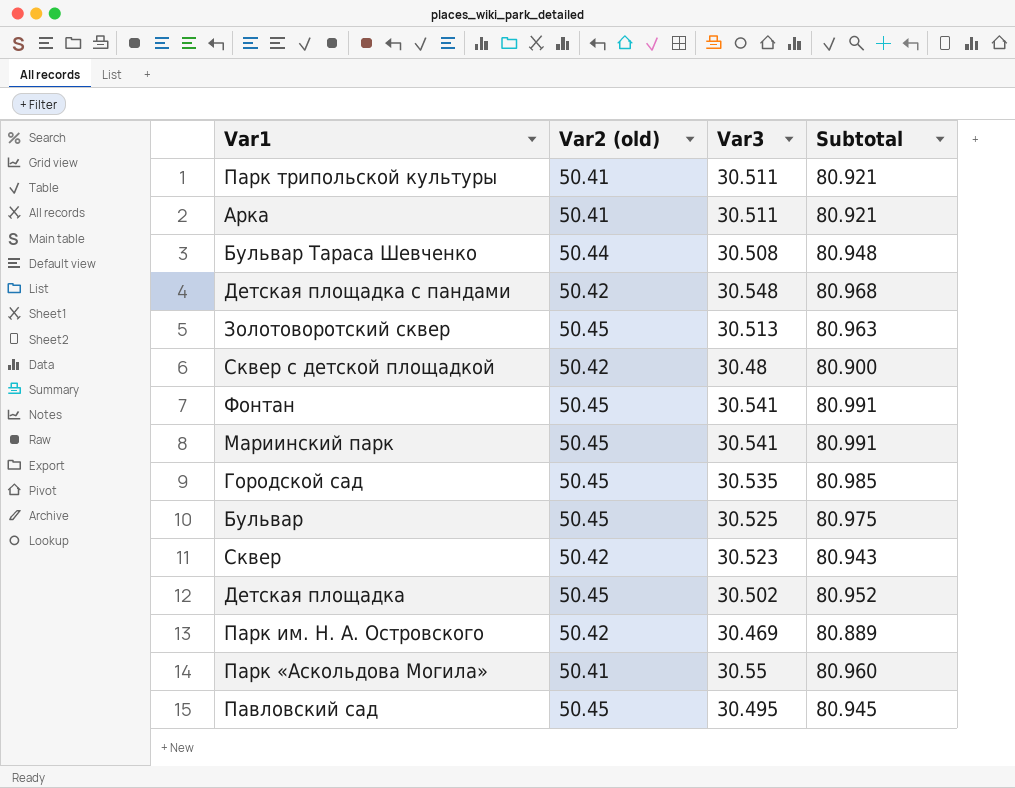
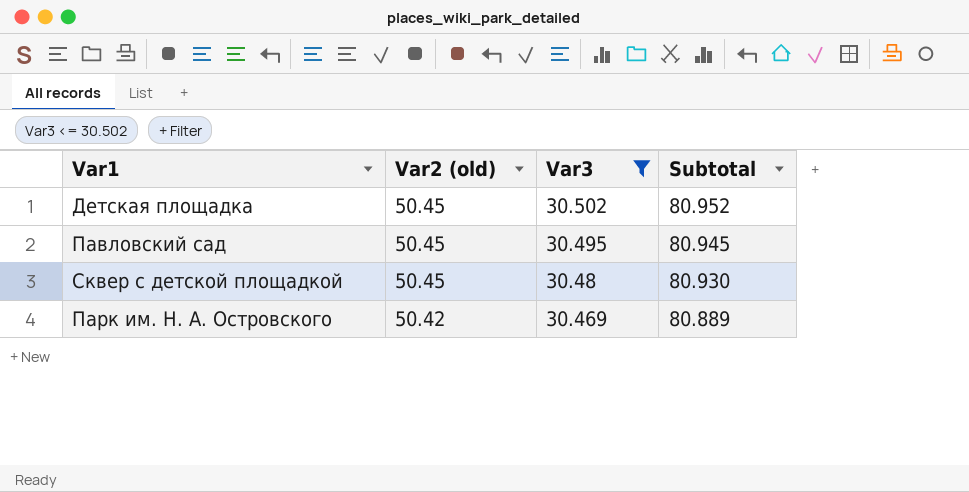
filter: none -> Var3 <= 30.502
row order: none -> Var2 (old) descending
Сквер с детской площадкой | Var2 (old): 50.42 -> 50.45
Сквер с детской площадкой | Subtotal: 80.900 -> 80.930

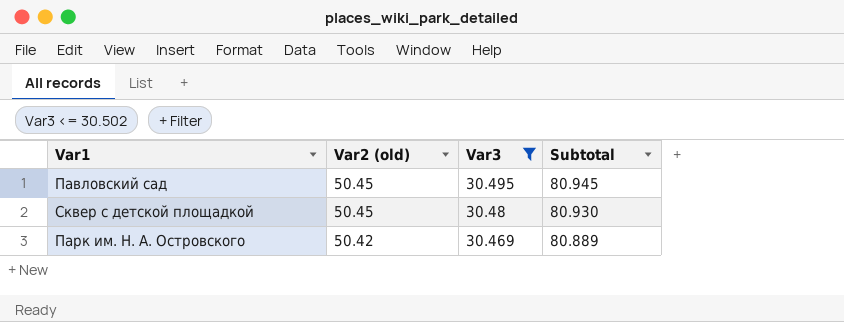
row Детская площадка: 50.45 | 30.502 | 80.952 -> none

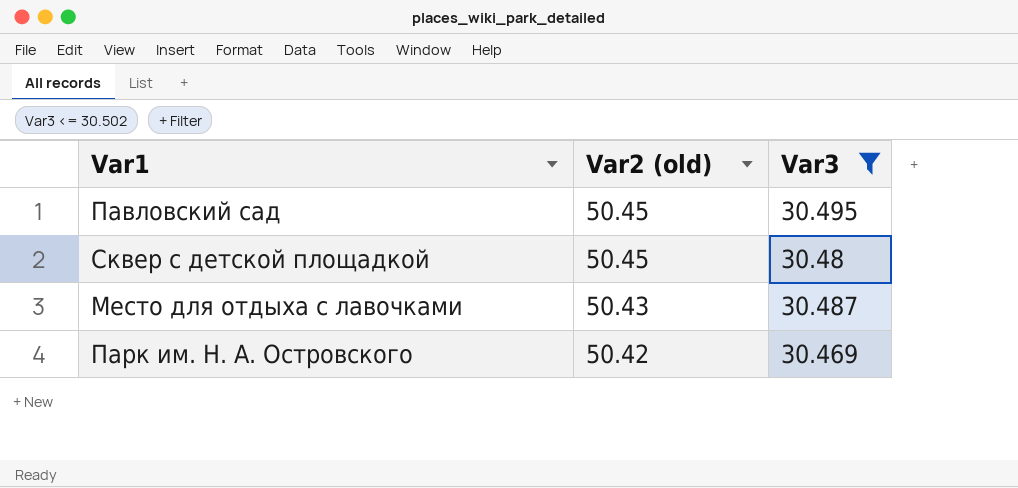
column Subtotal | formula: [Var2 (old)] + [Var3] -> none
row Место для отдыха с лавочками: none -> 50.43 | 30.487

